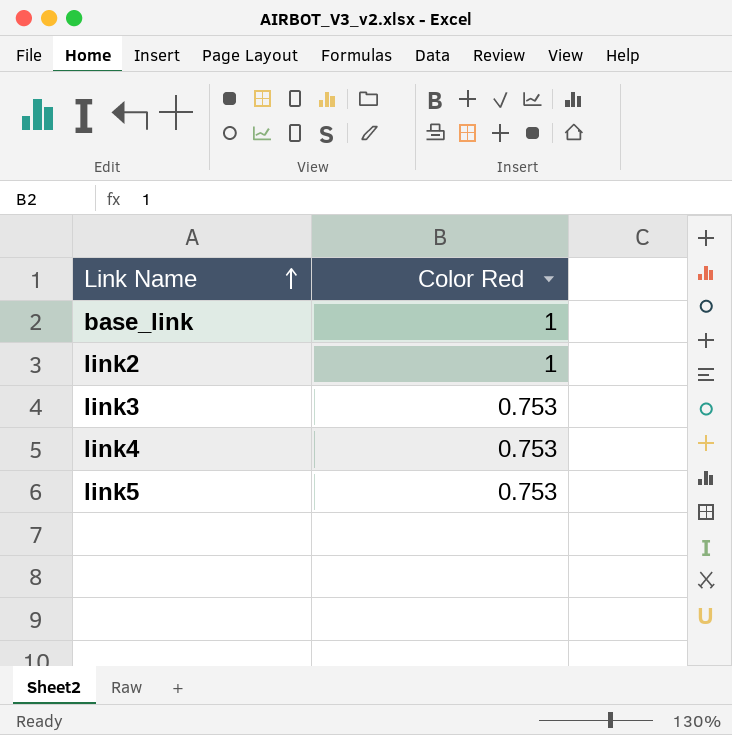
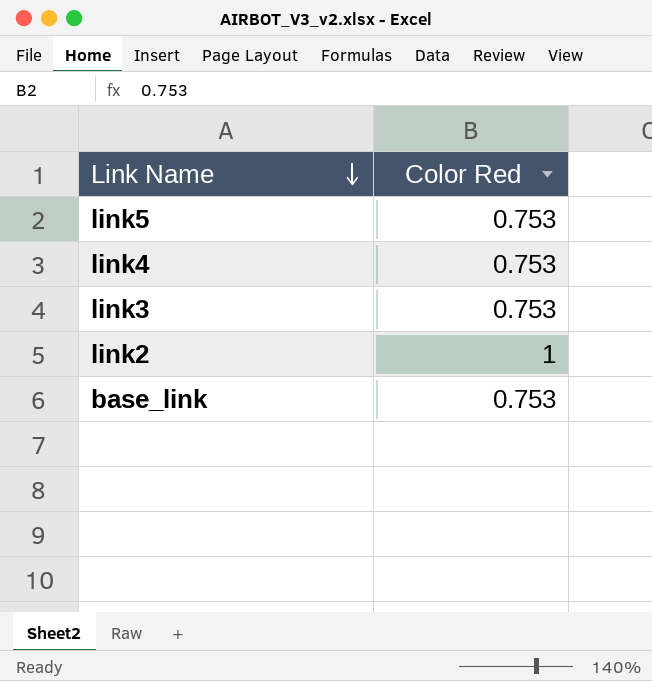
row order: Link Name ascending -> Link Name descending
base_link | Color Red: 1 -> 0.753

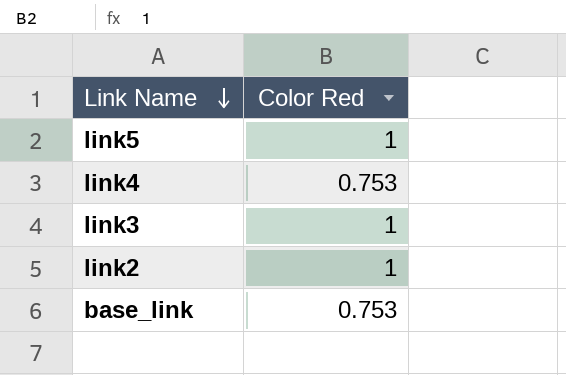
link5 | Color Red: 0.753 -> 1
link3 | Color Red: 0.753 -> 1

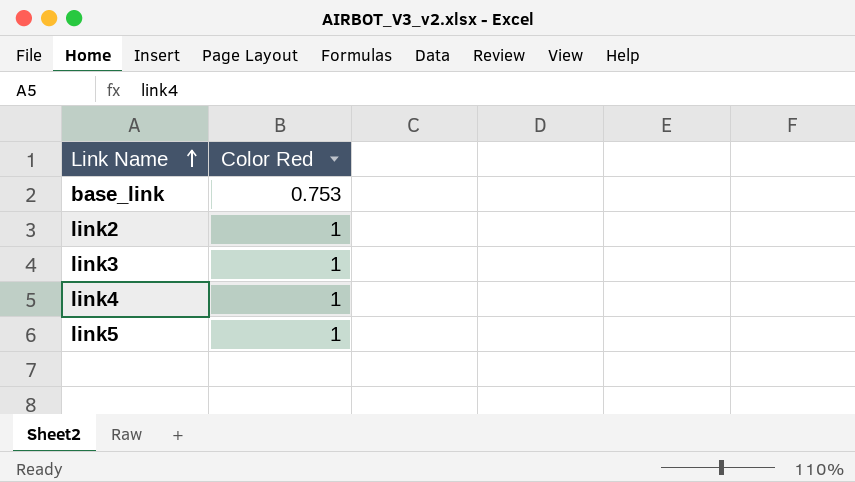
row order: Link Name descending -> Link Name ascending
link4 | Color Red: 0.753 -> 1

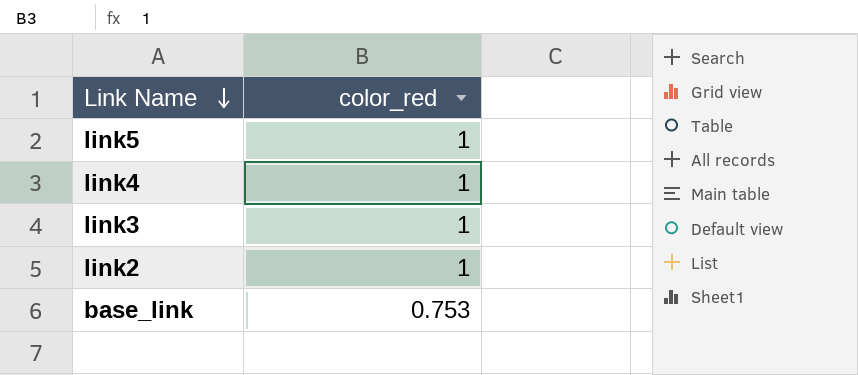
row order: Link Name ascending -> Link Name descending
column name: Color Red -> color_red

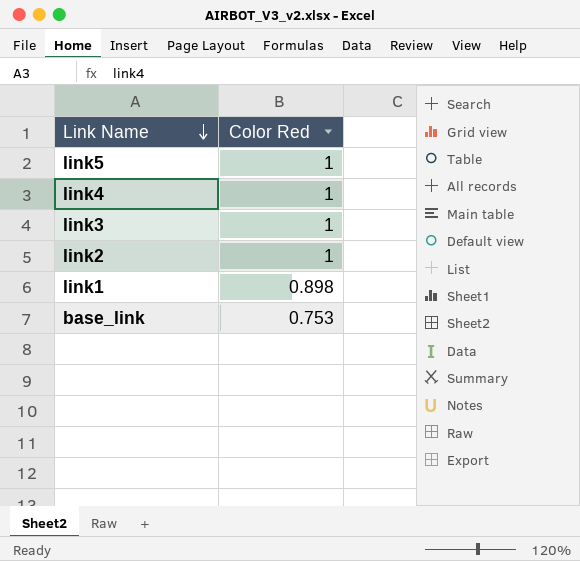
column name: color_red -> Color Red
row link1: none -> 0.898

